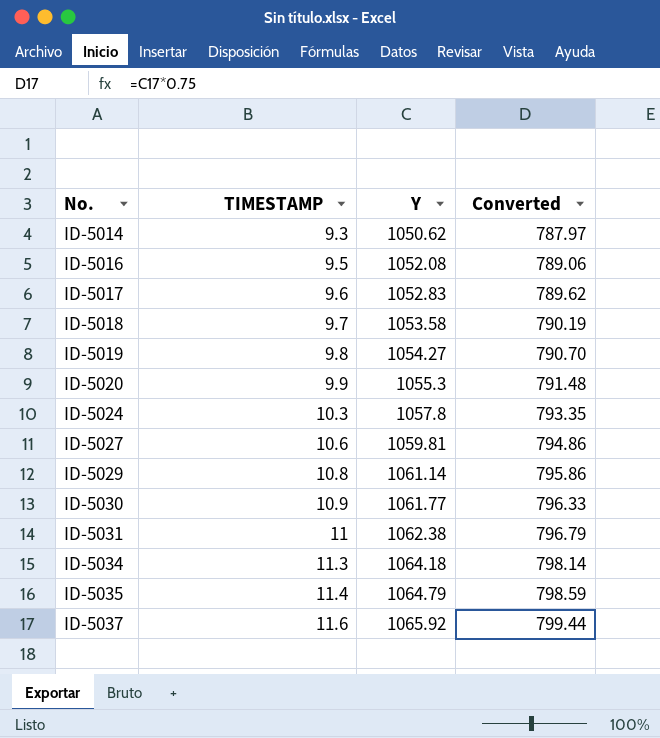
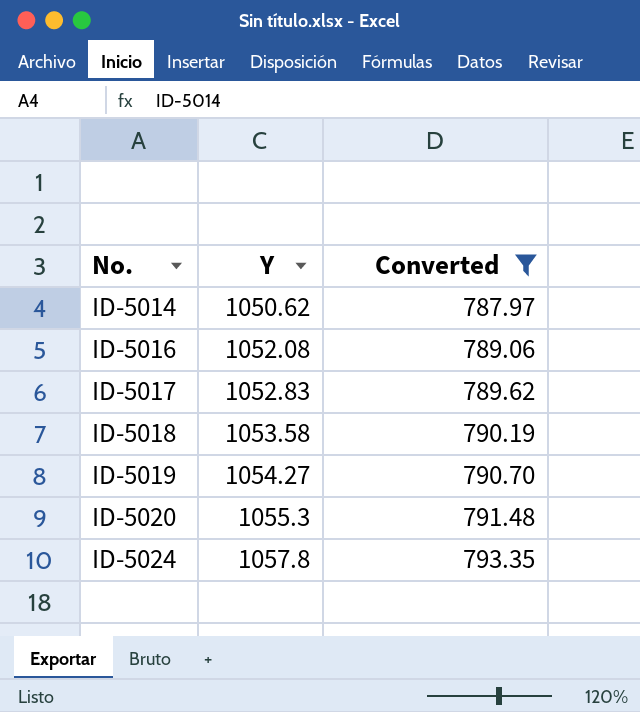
filter: none -> Converted <= 793.35
column TIMESTAMP | position: 2 -> none

